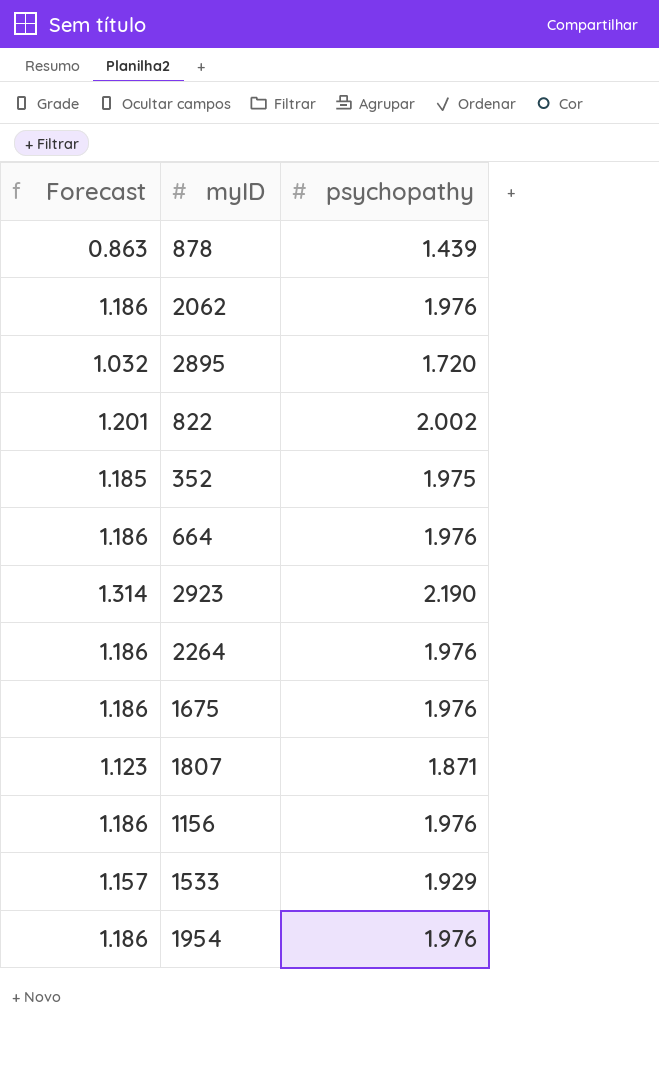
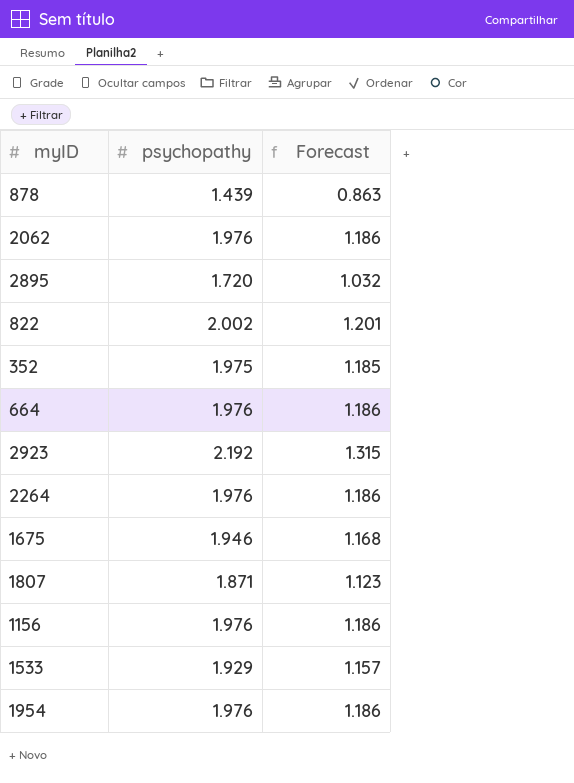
column Forecast | position: 1 -> 3
2923 | psychopathy: 2.190 -> 2.192
2923 | Forecast: 1.314 -> 1.315
1675 | psychopathy: 1.976 -> 1.946
1675 | Forecast: 1.186 -> 1.168

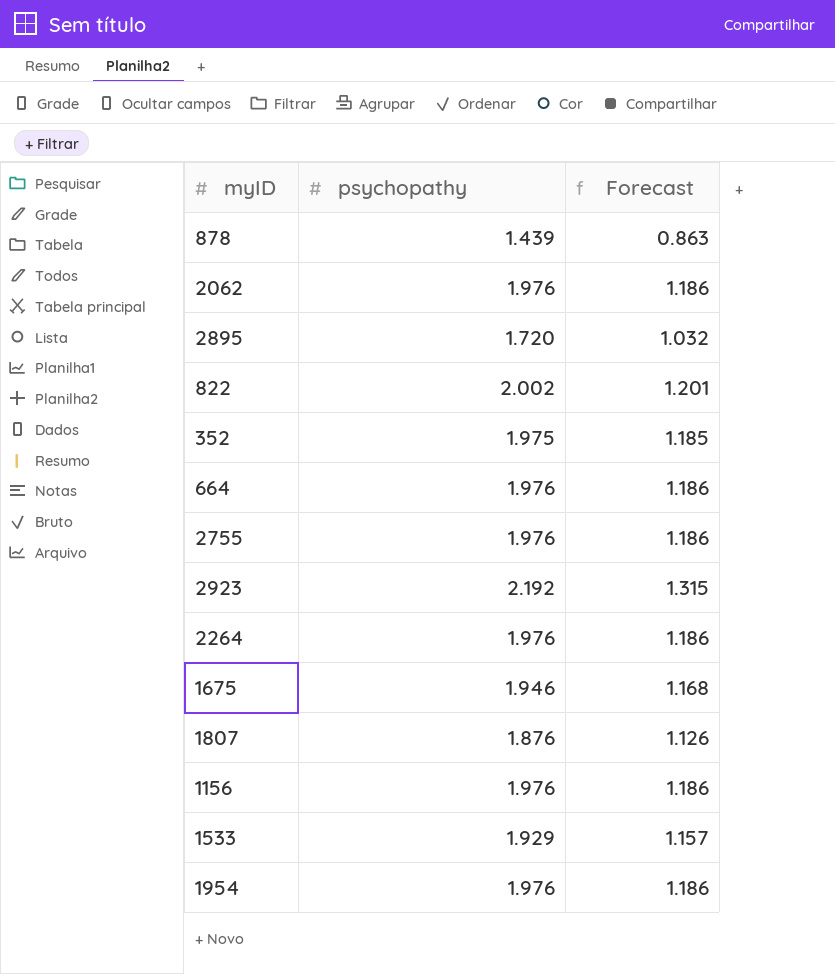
row 2755: none -> 1.976 | 1.186
1807 | psychopathy: 1.871 -> 1.876
1807 | Forecast: 1.123 -> 1.126

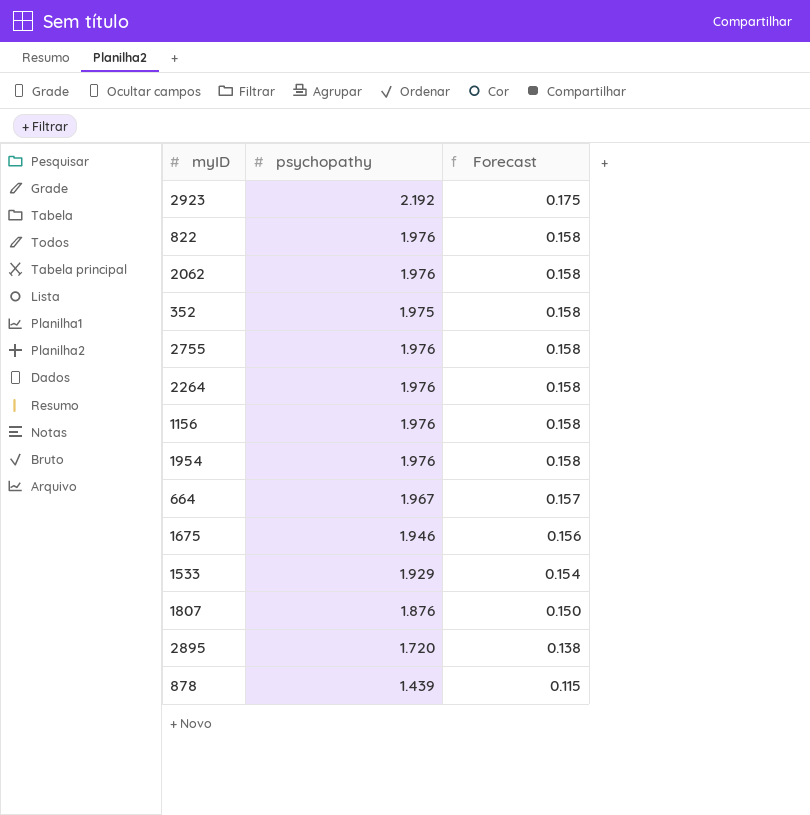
row order: none -> Forecast descending
column Forecast | formula: [psychopathy] * 0.6 -> [psychopathy] * 0.08
822 | psychopathy: 2.002 -> 1.976
664 | psychopathy: 1.976 -> 1.967

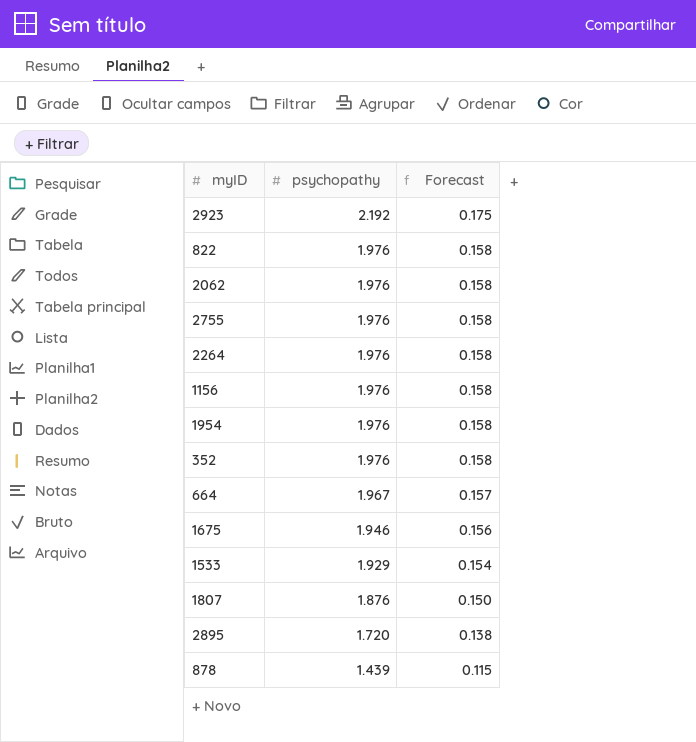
row order: Forecast descending -> psychopathy descending
352 | psychopathy: 1.975 -> 1.976

